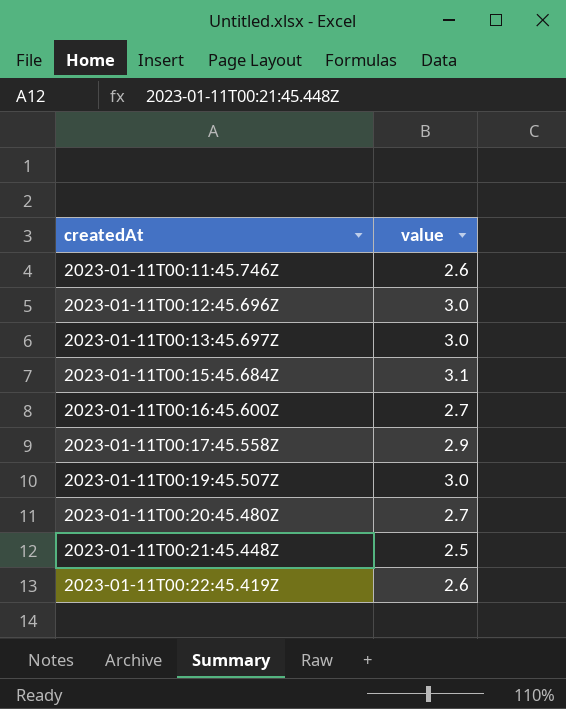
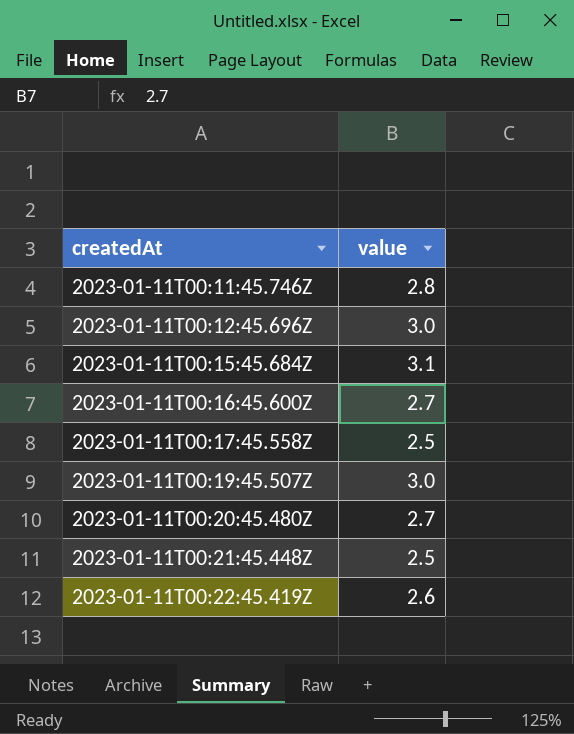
row 2023-01-11T00:13:45.697Z: 3.0 -> none
2023-01-11T00:11:45.746Z | value: 2.6 -> 2.8
2023-01-11T00:17:45.558Z | value: 2.9 -> 2.5

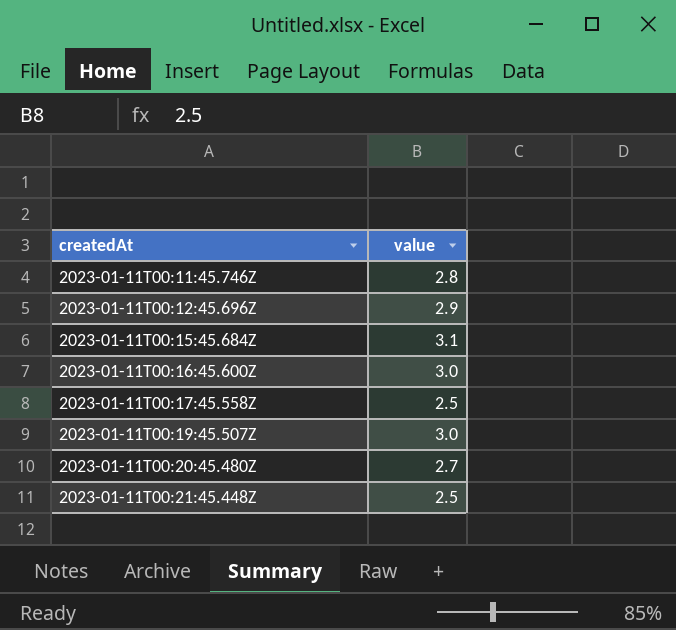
row 2023-01-11T00:22:45.419Z: 2.6 -> none
2023-01-11T00:12:45.696Z | value: 3.0 -> 2.9
2023-01-11T00:16:45.600Z | value: 2.7 -> 3.0

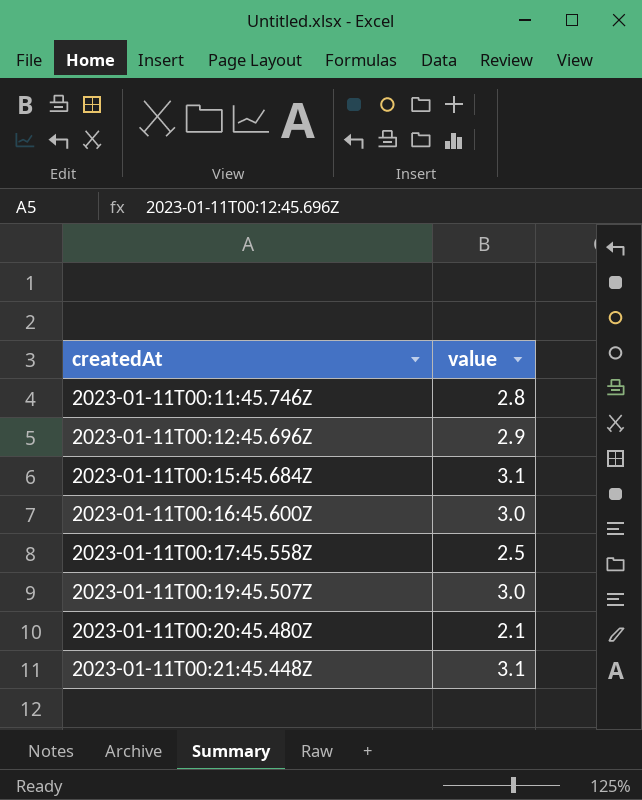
2023-01-11T00:20:45.480Z | value: 2.7 -> 2.1
2023-01-11T00:21:45.448Z | value: 2.5 -> 3.1

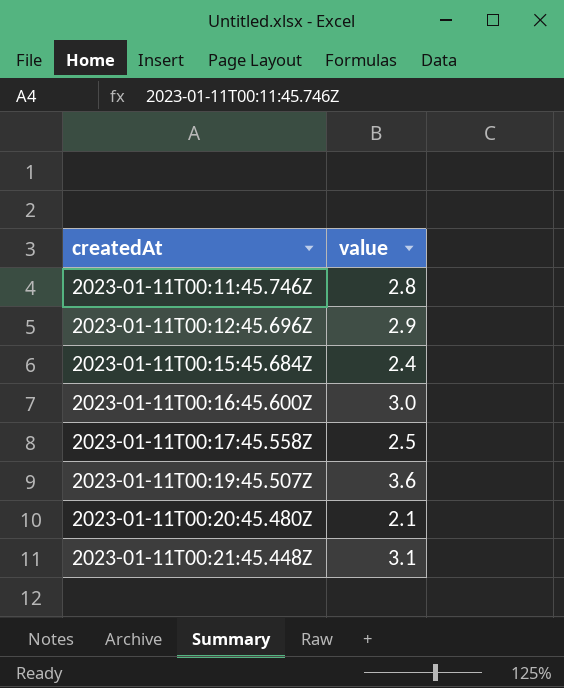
2023-01-11T00:15:45.684Z | value: 3.1 -> 2.4
2023-01-11T00:19:45.507Z | value: 3.0 -> 3.6

